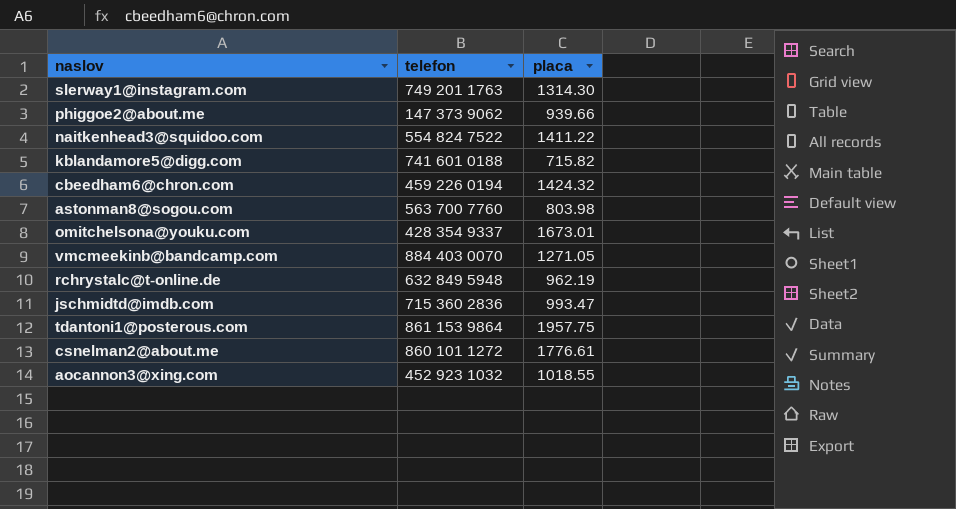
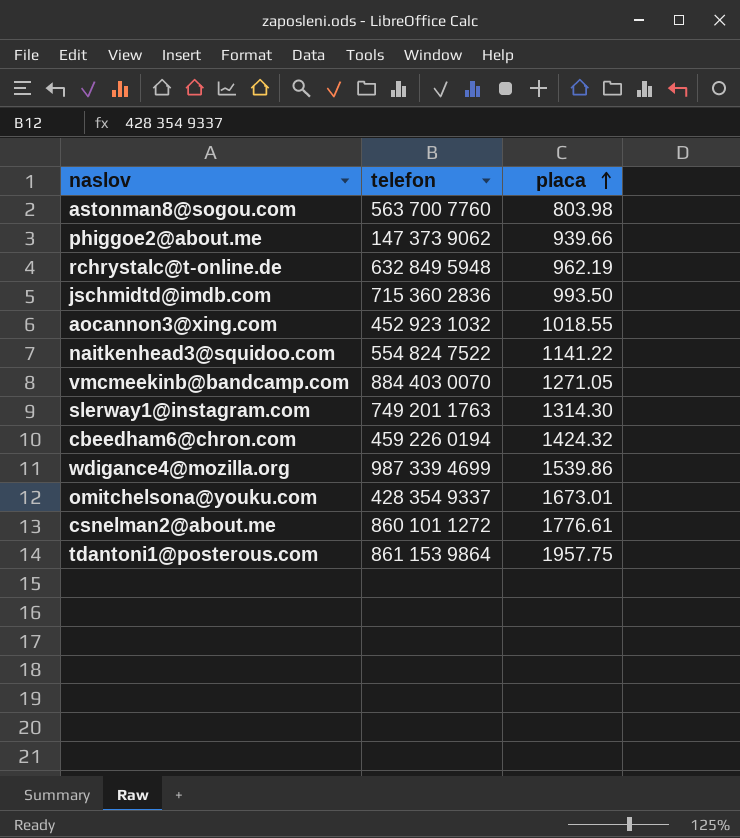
row order: none -> placa ascending
row kblandamore5@digg.com: 741 601 0188 | 715.82 -> none
jschmidtd@imdb.com | placa: 993.47 -> 993.50
naitkenhead3@squidoo.com | placa: 1411.22 -> 1141.22
row wdigance4@mozilla.org: none -> 987 339 4699 | 1539.86

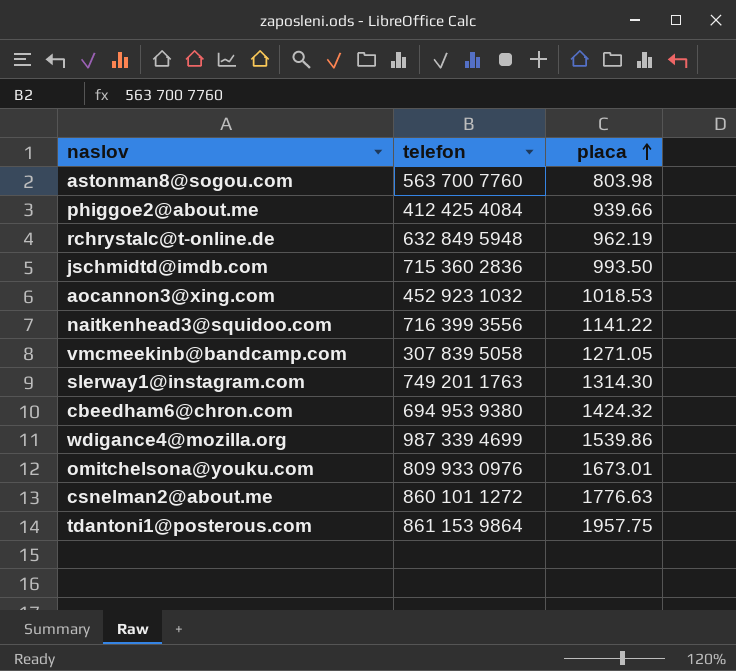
phiggoe2@about.me | telefon: 147 373 9062 -> 412 425 4084
aocannon3@xing.com | placa: 1018.55 -> 1018.53
naitkenhead3@squidoo.com | telefon: 554 824 7522 -> 716 399 3556
vmcmeekinb@bandcamp.com | telefon: 884 403 0070 -> 307 839 5058
cbeedham6@chron.com | telefon: 459 226 0194 -> 694 953 9380
omitchelsona@youku.com | telefon: 428 354 9337 -> 809 933 0976
csnelman2@about.me | placa: 1776.61 -> 1776.63

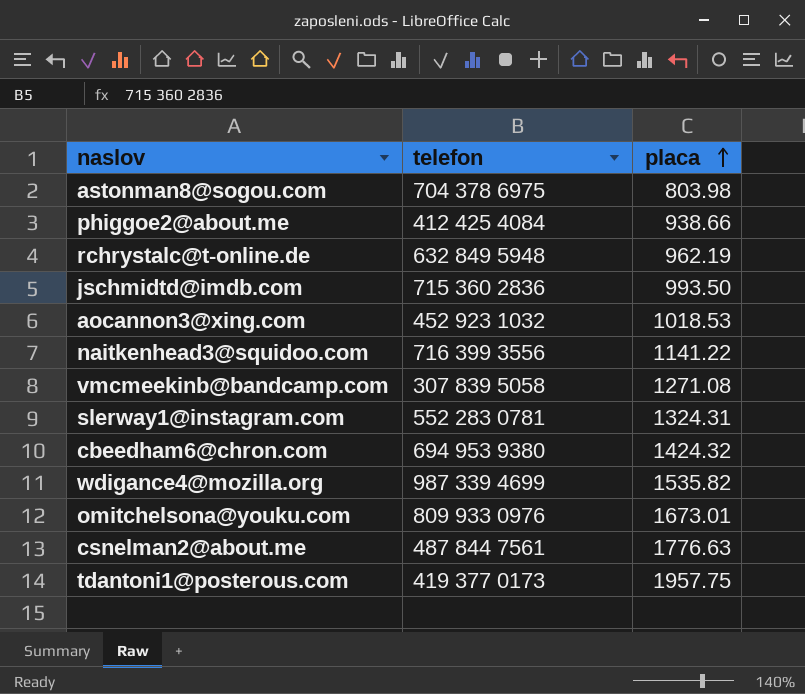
astonman8@sogou.com | telefon: 563 700 7760 -> 704 378 6975
phiggoe2@about.me | placa: 939.66 -> 938.66
vmcmeekinb@bandcamp.com | placa: 1271.05 -> 1271.08
slerway1@instagram.com | telefon: 749 201 1763 -> 552 283 0781
slerway1@instagram.com | placa: 1314.30 -> 1324.31
wdigance4@mozilla.org | placa: 1539.86 -> 1535.82
csnelman2@about.me | telefon: 860 101 1272 -> 487 844 7561
tdantoni1@posterous.com | telefon: 861 153 9864 -> 419 377 0173

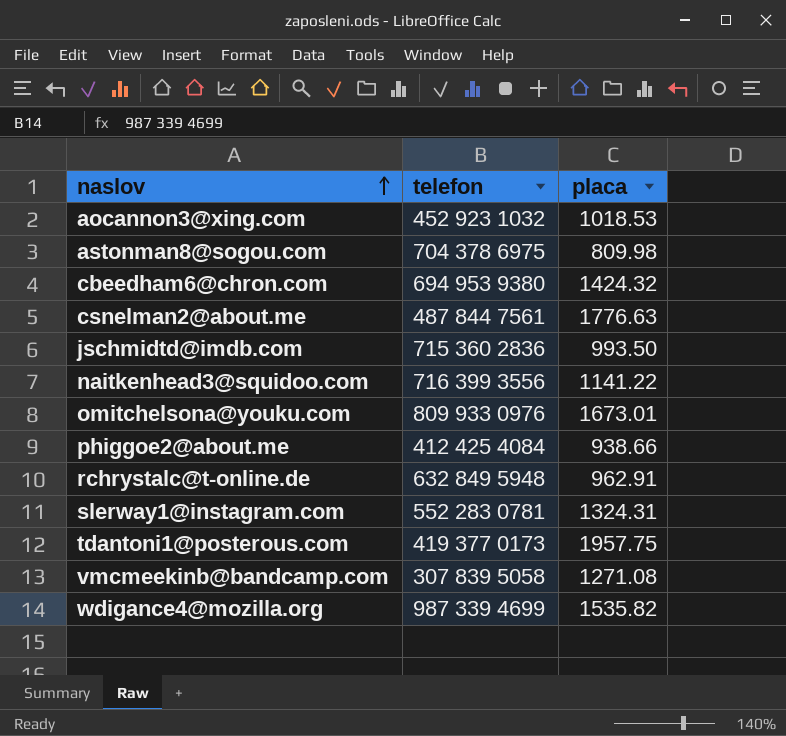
row order: placa ascending -> naslov ascending
astonman8@sogou.com | placa: 803.98 -> 809.98
rchrystalc@t-online.de | placa: 962.19 -> 962.91

